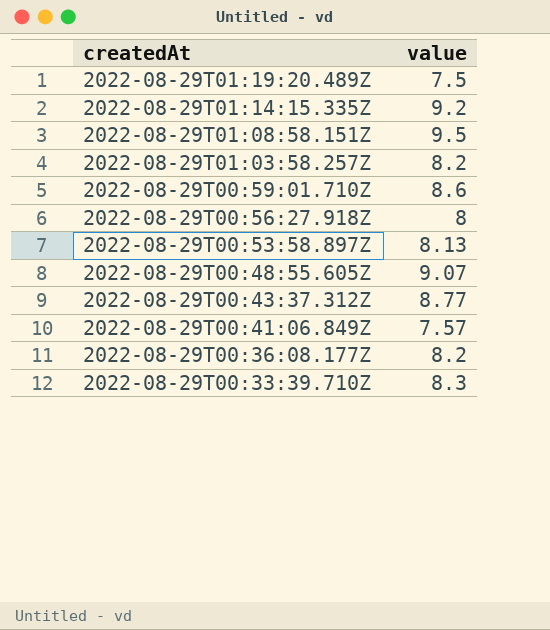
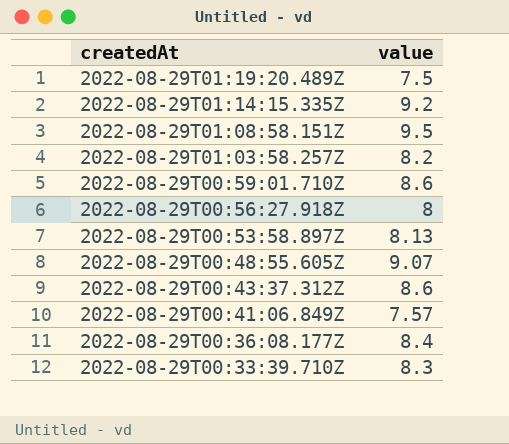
2022-08-29T00:43:37.312Z | value: 8.77 -> 8.6
2022-08-29T00:36:08.177Z | value: 8.2 -> 8.4

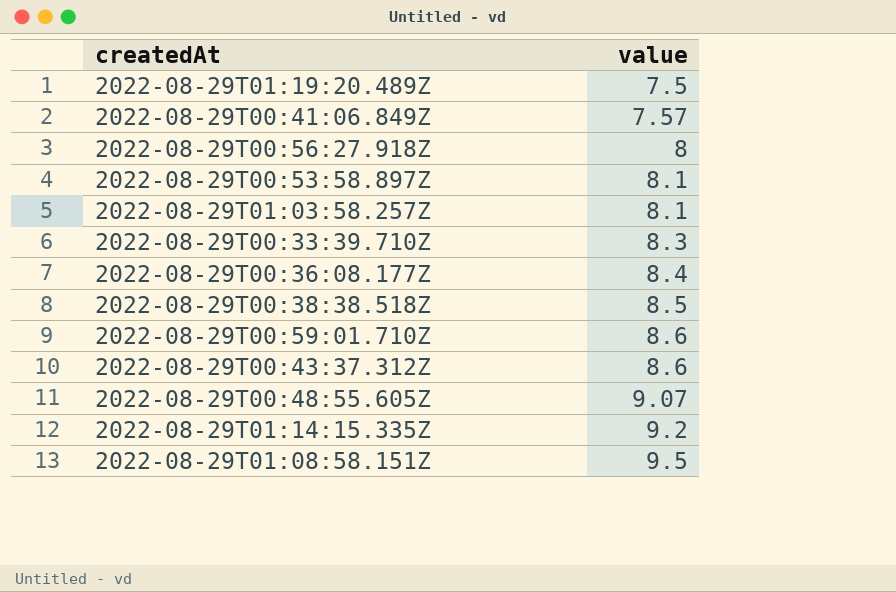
row order: createdAt descending -> value ascending
2022-08-29T00:53:58.897Z | value: 8.13 -> 8.1
2022-08-29T01:03:58.257Z | value: 8.2 -> 8.1
row 2022-08-29T00:38:38.518Z: none -> 8.5

